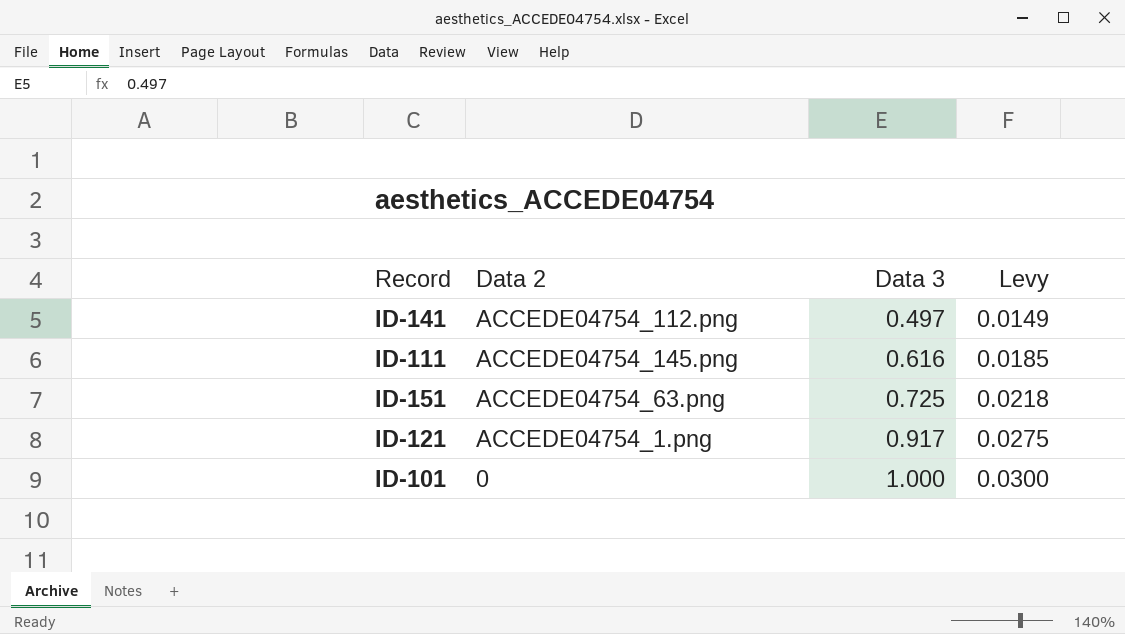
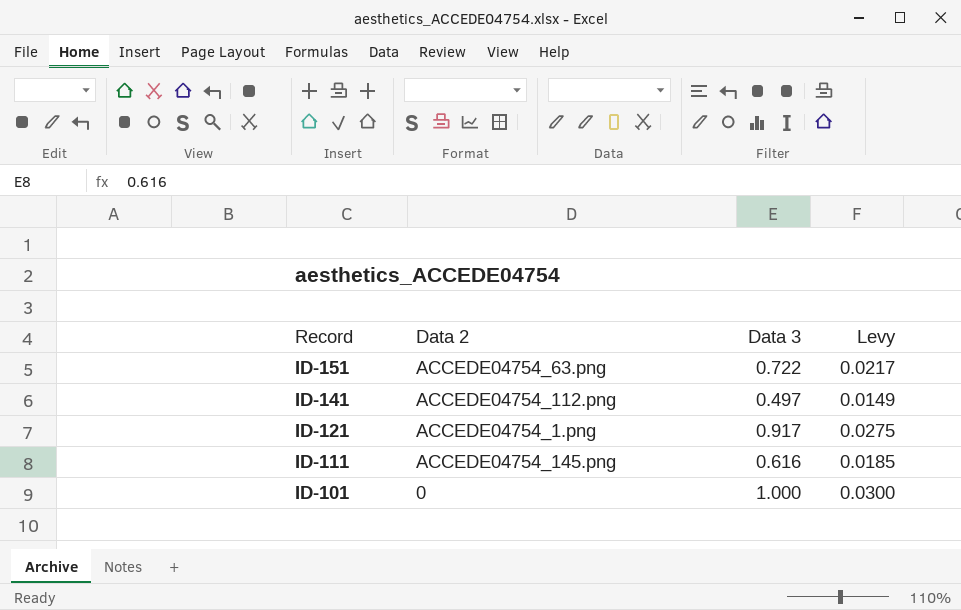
row order: Data 3 ascending -> Record descending
ID-151 | Data 3: 0.725 -> 0.722
ID-151 | Levy: 0.0218 -> 0.0217

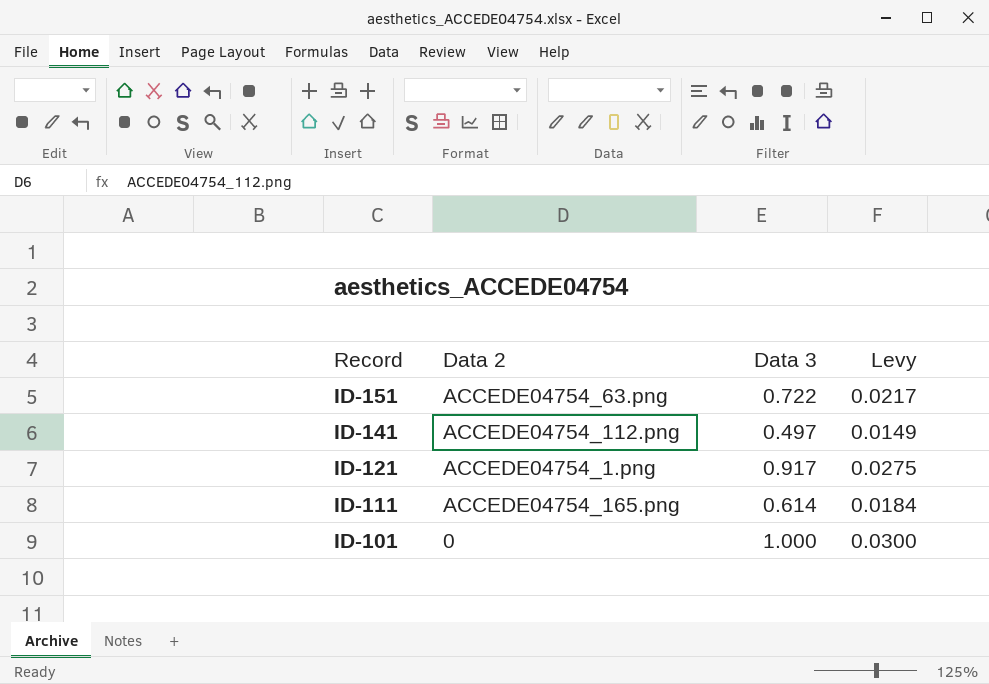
ID-111 | Data 2: ACCEDE04754_145.png -> ACCEDE04754_165.png
ID-111 | Data 3: 0.616 -> 0.614
ID-111 | Levy: 0.0185 -> 0.0184

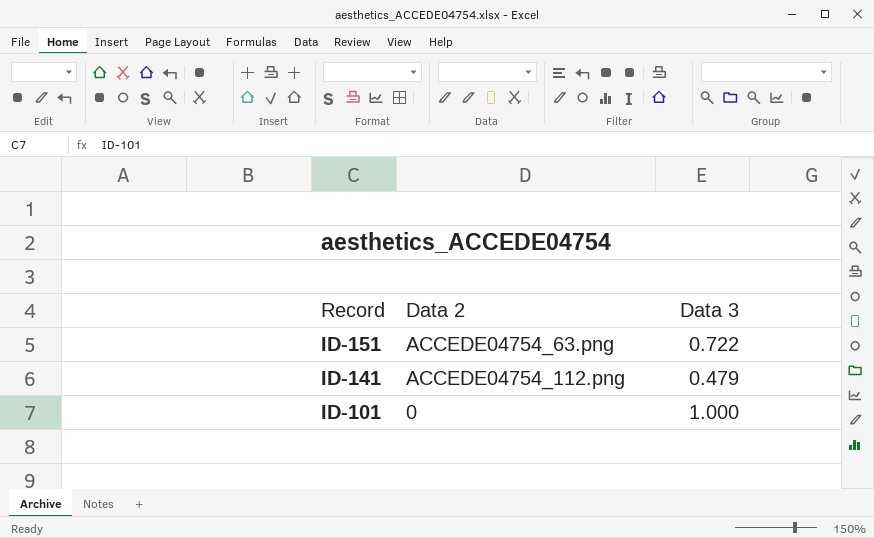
column Levy | formula: [Data 3] * 0.03 -> none
row ID-121: ACCEDE04754_1.png | 0.917 | 0.0275 -> none
row ID-111: ACCEDE04754_165.png | 0.614 | 0.0184 -> none
ID-141 | Data 3: 0.497 -> 0.479

